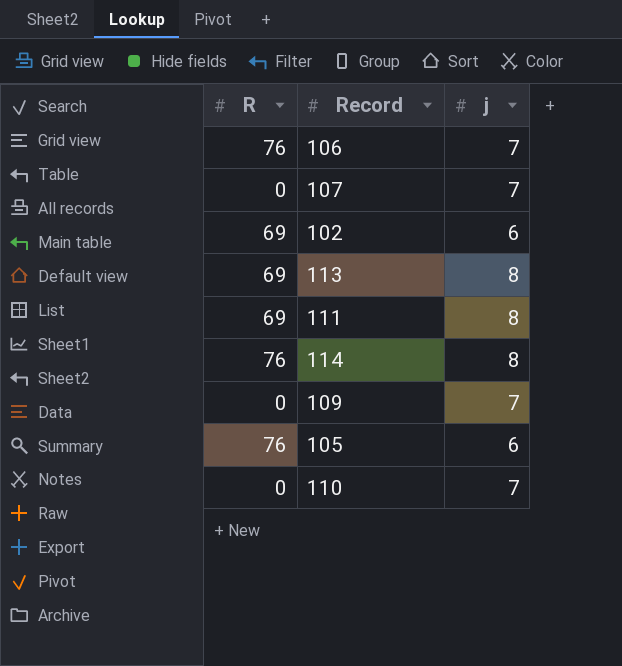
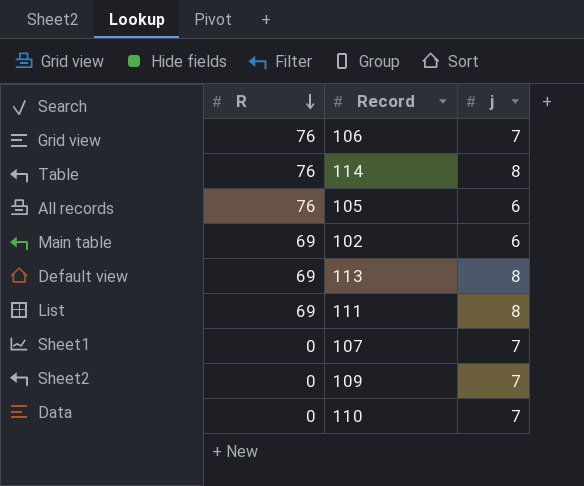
row order: none -> R descending

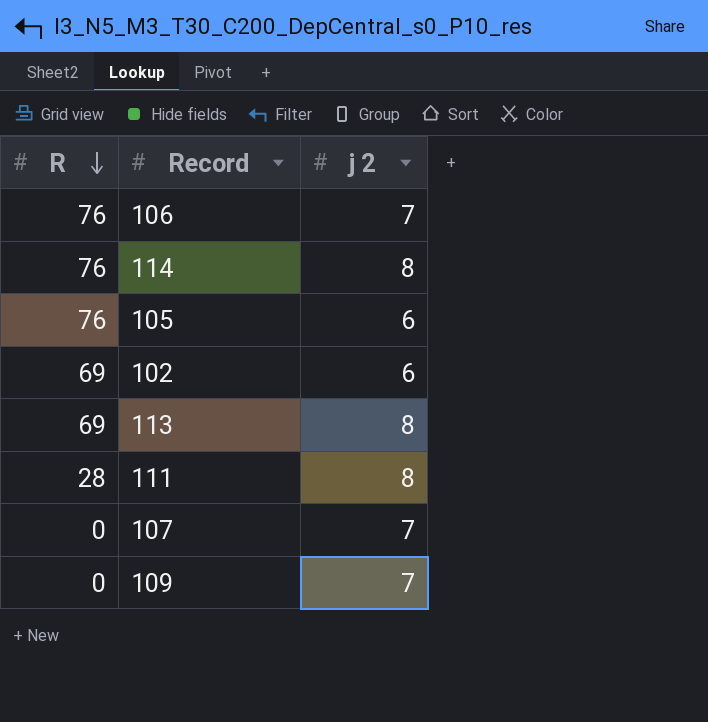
column name: j -> j 2
row 110: 0 | 7 -> none
111 | R: 69 -> 28

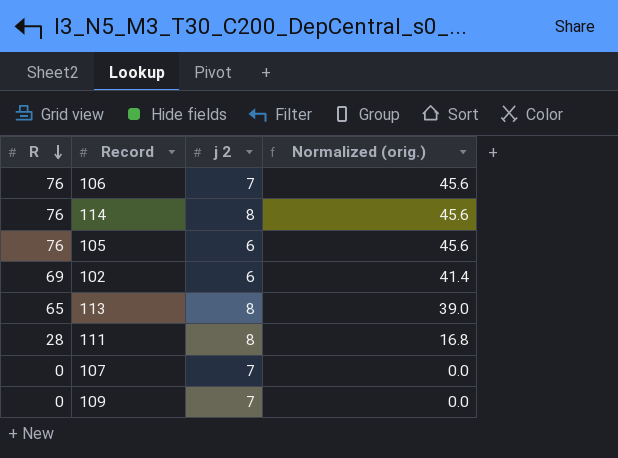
column Normalized (orig.) | formula: none -> [R] * 0.6
113 | R: 69 -> 65

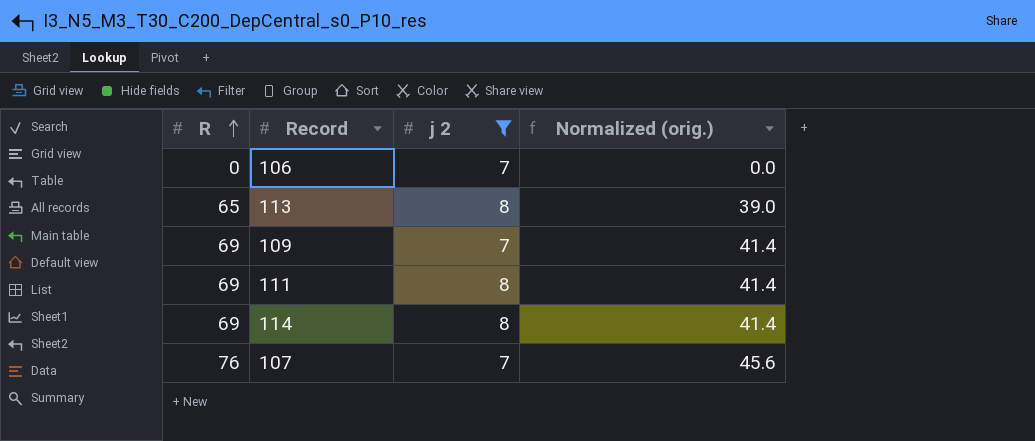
filter: none -> j 2 != 6
row order: R descending -> R ascending
106 | R: 76 -> 0
106 | Normalized (orig.): 45.6 -> 0.0
109 | R: 0 -> 69
109 | Normalized (orig.): 0.0 -> 41.4
111 | R: 28 -> 69
111 | Normalized (orig.): 16.8 -> 41.4
114 | R: 76 -> 69
114 | Normalized (orig.): 45.6 -> 41.4
107 | R: 0 -> 76
107 | Normalized (orig.): 0.0 -> 45.6

